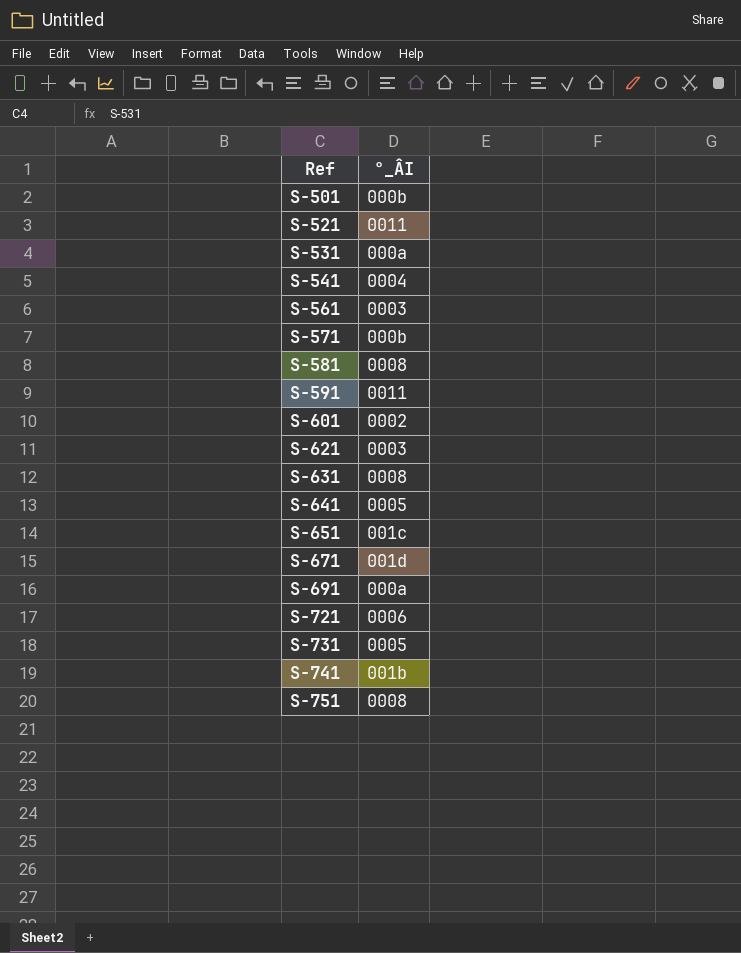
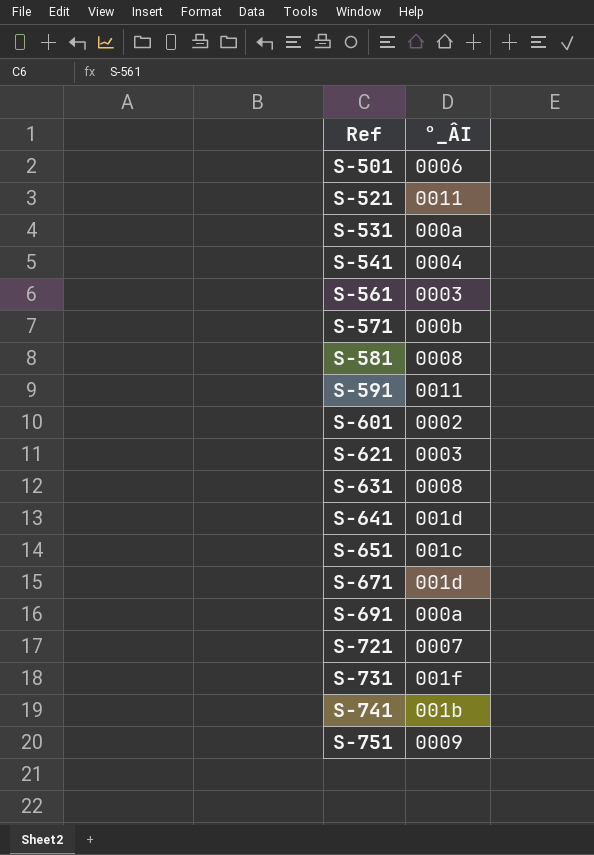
S-501 | °_ÂI: 000b -> 0006
S-641 | °_ÂI: 0005 -> 001d
S-721 | °_ÂI: 0006 -> 0007
S-731 | °_ÂI: 0005 -> 001f
S-751 | °_ÂI: 0008 -> 0009

